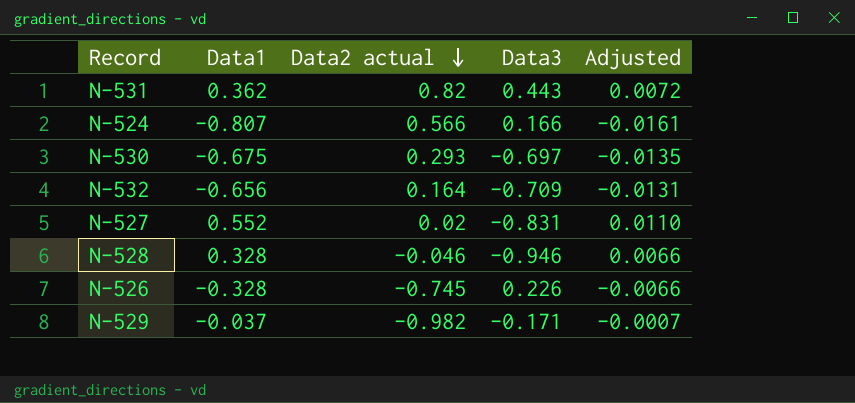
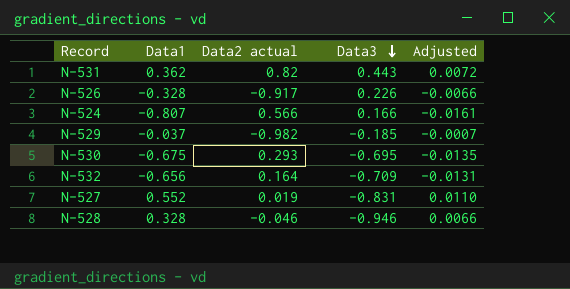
row order: Data2 actual descending -> Data3 descending
N-526 | Data2 actual: -0.745 -> -0.917
N-529 | Data3: -0.171 -> -0.185
N-530 | Data3: -0.697 -> -0.695
N-527 | Data2 actual: 0.02 -> 0.019

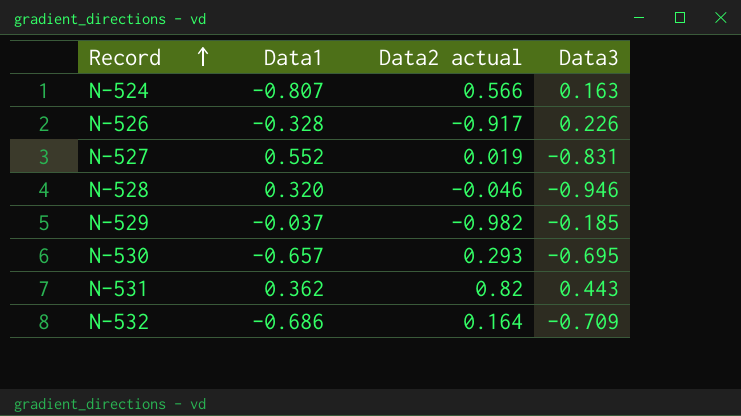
row order: Data3 descending -> Record ascending
column Adjusted | formula: [Data1] * 0.02 -> none
N-524 | Data3: 0.166 -> 0.163
N-528 | Data1: 0.328 -> 0.320
N-530 | Data1: -0.675 -> -0.657
N-532 | Data1: -0.656 -> -0.686

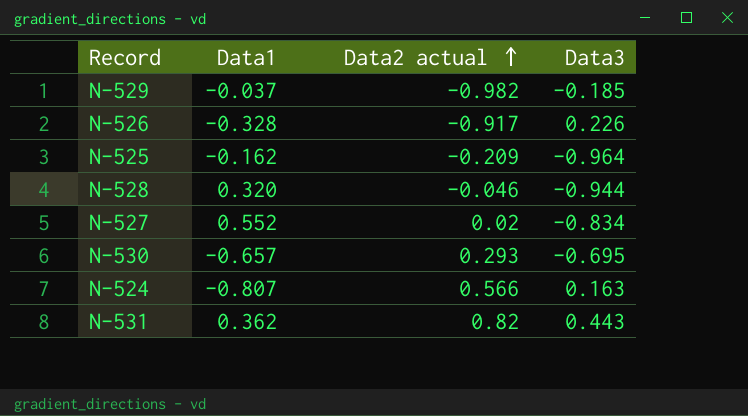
row order: Record ascending -> Data2 actual ascending
row N-532: -0.686 | 0.164 | -0.709 -> none
row N-525: none -> -0.162 | -0.209 | -0.964
N-528 | Data3: -0.946 -> -0.944
N-527 | Data2 actual: 0.019 -> 0.02
N-527 | Data3: -0.831 -> -0.834

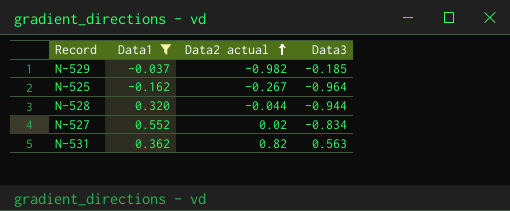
filter: none -> Data1 >= -0.162
N-525 | Data2 actual: -0.209 -> -0.267
N-528 | Data2 actual: -0.046 -> -0.044
N-531 | Data3: 0.443 -> 0.563

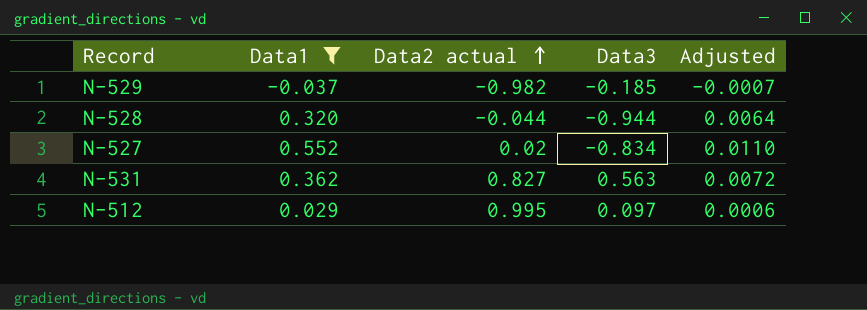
column Adjusted | formula: none -> [Data1] * 0.02
row N-525: -0.162 | -0.267 | -0.964 -> none
N-531 | Data2 actual: 0.82 -> 0.827
row N-512: none -> 0.029 | 0.995 | 0.097 | 0.0006

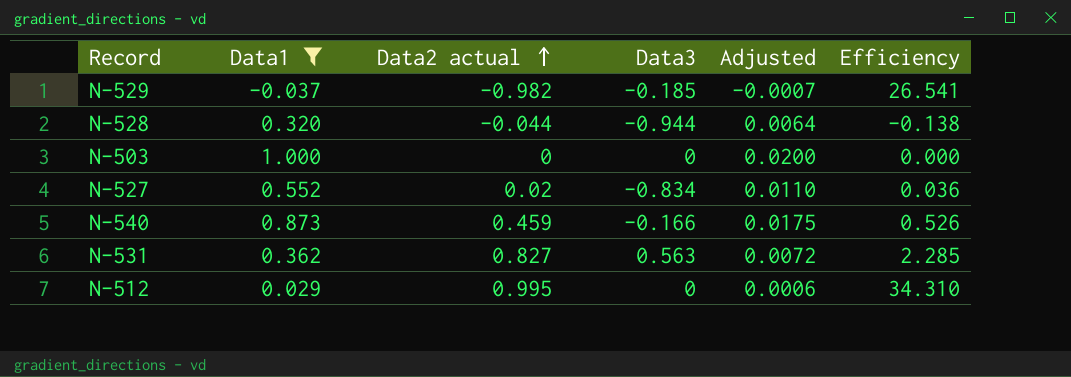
column Efficiency | formula: none -> [Data2 actual] / [Data1]
row N-503: none -> 1.000 | 0 | 0 | 0.0200 | 0.000
row N-540: none -> 0.873 | 0.459 | -0.166 | 0.0175 | 0.526
N-512 | Data3: 0.097 -> 0

